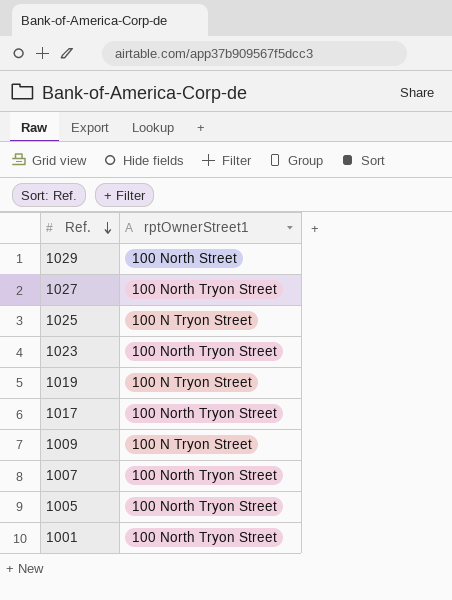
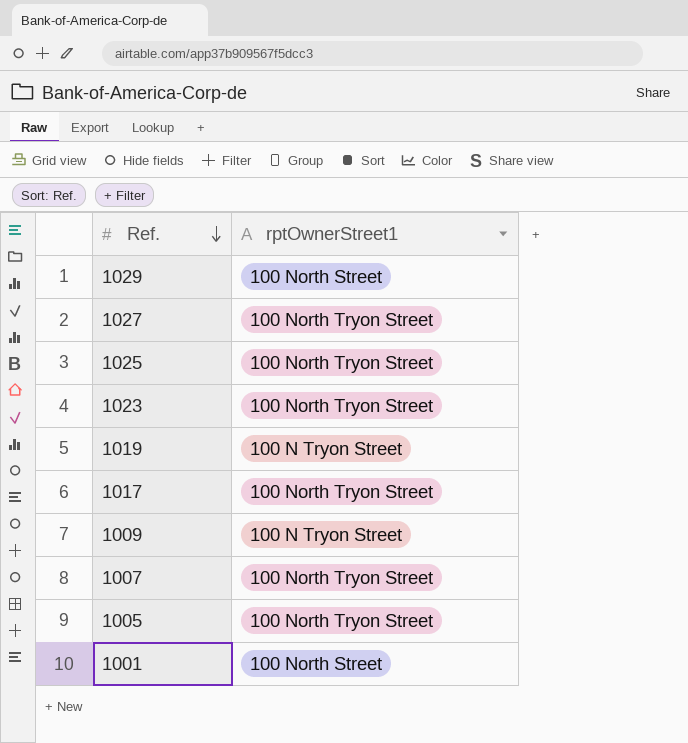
1025 | rptOwnerStreet1: 100 N Tryon Street -> 100 North Tryon Street
1001 | rptOwnerStreet1: 100 North Tryon Street -> 100 North Street

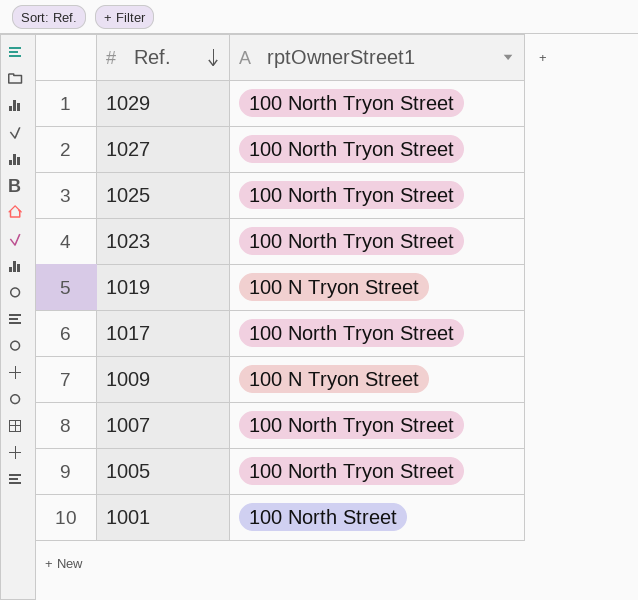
1029 | rptOwnerStreet1: 100 North Street -> 100 North Tryon Street

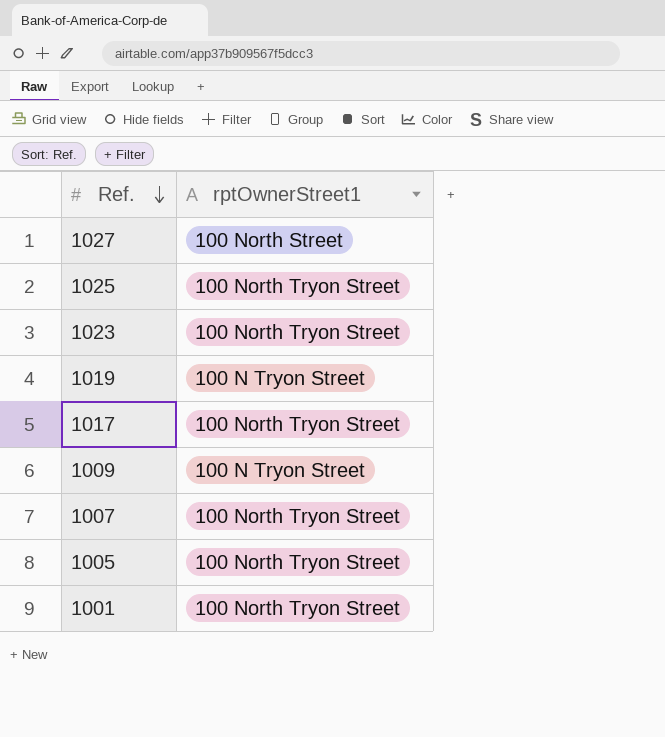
row 1029: 100 North Tryon Street -> none
1027 | rptOwnerStreet1: 100 North Tryon Street -> 100 North Street
1001 | rptOwnerStreet1: 100 North Street -> 100 North Tryon Street

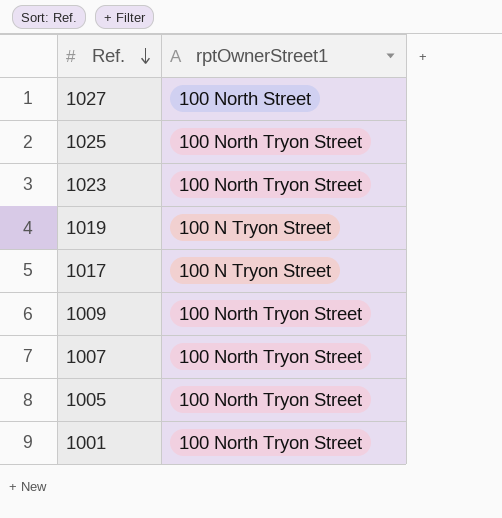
1017 | rptOwnerStreet1: 100 North Tryon Street -> 100 N Tryon Street
1009 | rptOwnerStreet1: 100 N Tryon Street -> 100 North Tryon Street

